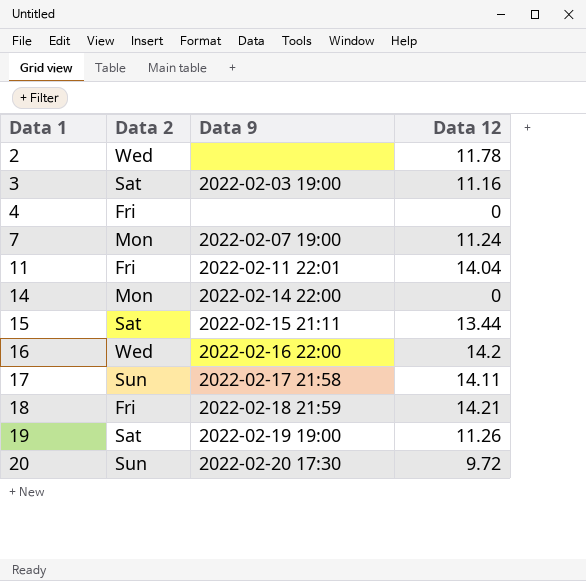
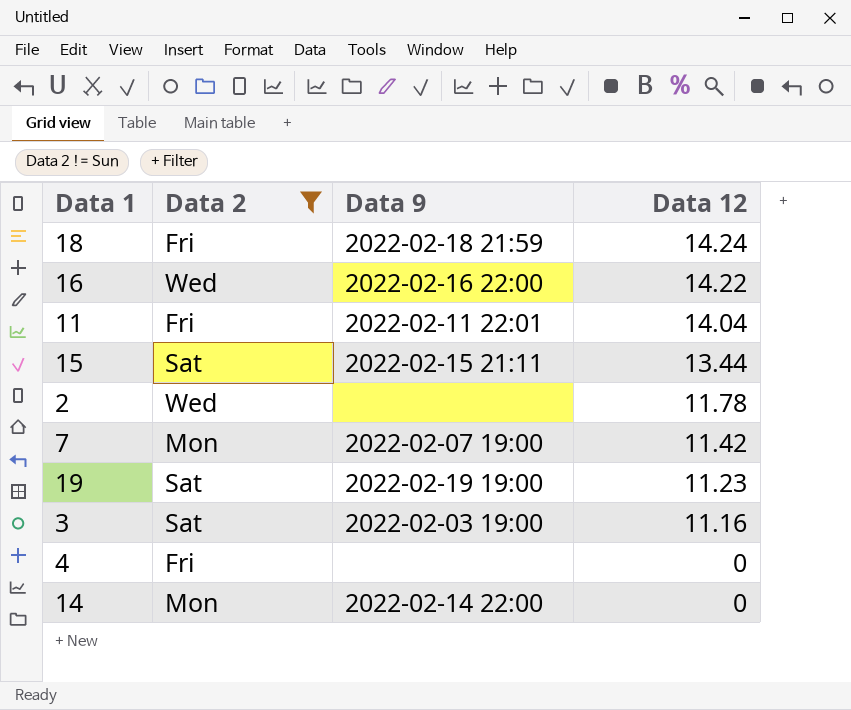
filter: none -> Data 2 != Sun
row order: Data 1 ascending -> Data 12 descending
18 | Data 12: 14.21 -> 14.24
16 | Data 12: 14.2 -> 14.22
7 | Data 12: 11.24 -> 11.42
19 | Data 12: 11.26 -> 11.23

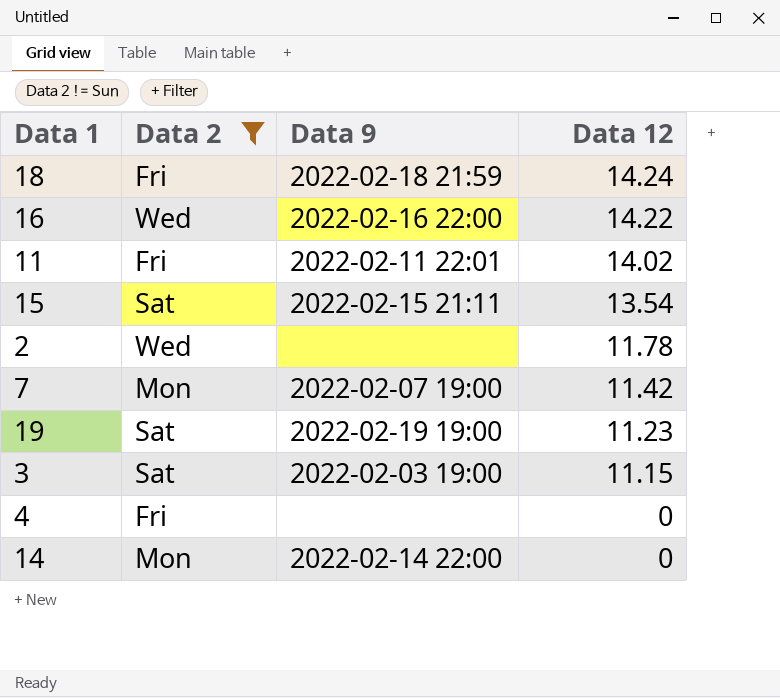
11 | Data 12: 14.04 -> 14.02
15 | Data 12: 13.44 -> 13.54
3 | Data 12: 11.16 -> 11.15

